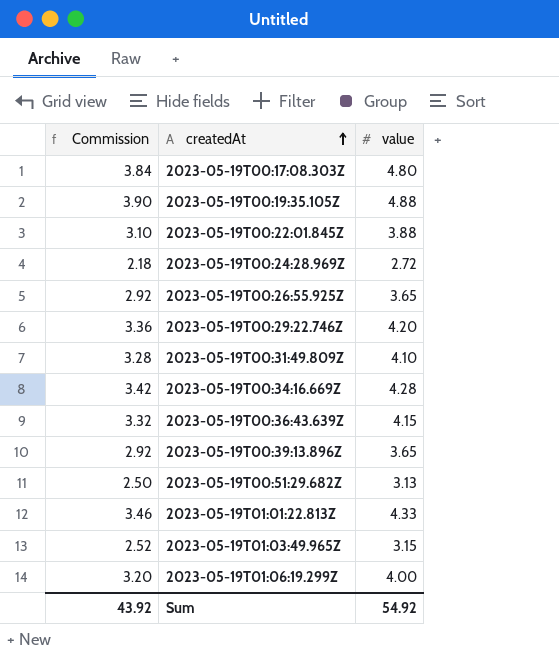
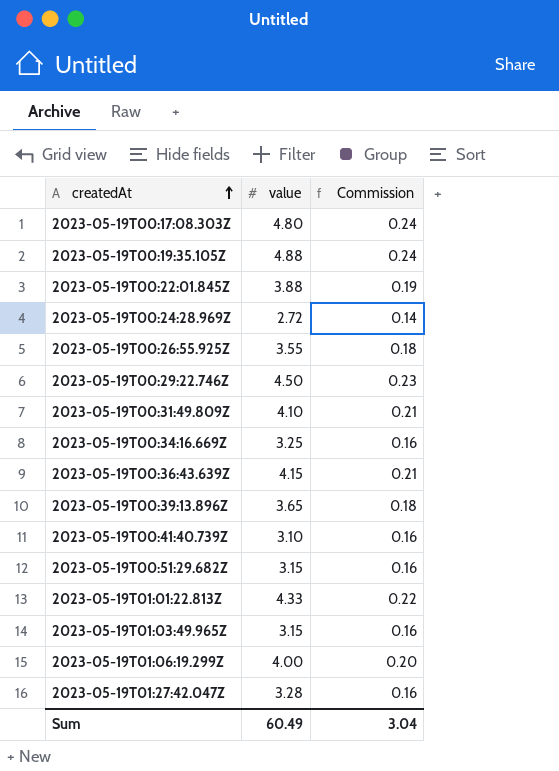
column Commission | formula: [value] * 0.8 -> [value] * 0.05
column Commission | position: 1 -> 3
2023-05-19T00:26:55.925Z | value: 3.65 -> 3.55
2023-05-19T00:29:22.746Z | value: 4.20 -> 4.50
2023-05-19T00:34:16.669Z | value: 4.28 -> 3.25
row 2023-05-19T00:41:40.739Z: none -> 3.10 | 0.16
2023-05-19T00:51:29.682Z | value: 3.13 -> 3.15
row 2023-05-19T01:27:42.047Z: none -> 3.28 | 0.16
Sum | value: 54.92 -> 60.49
Sum | Commission: 43.92 -> 3.04

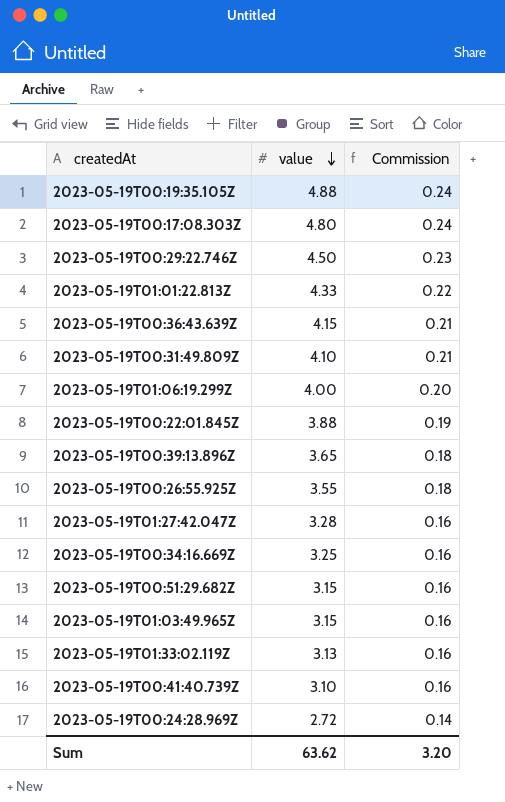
row order: createdAt ascending -> value descending
row 2023-05-19T01:33:02.119Z: none -> 3.13 | 0.16
Sum | value: 60.49 -> 63.62
Sum | Commission: 3.04 -> 3.20

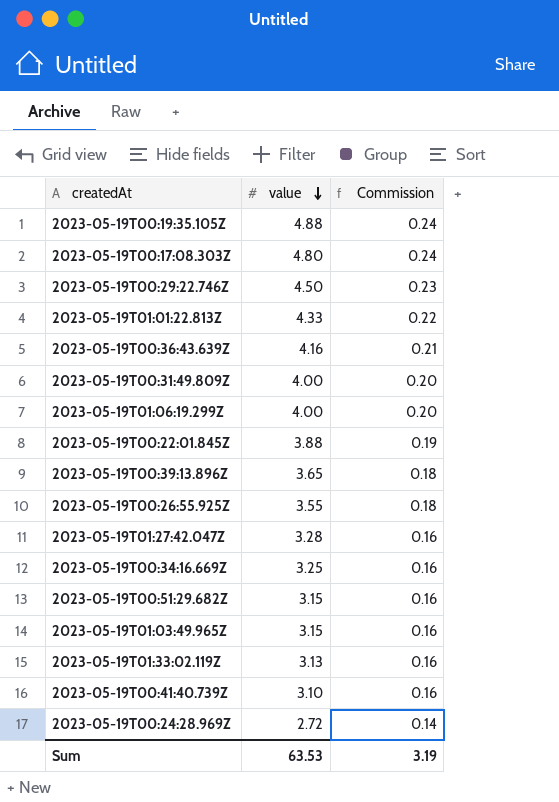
2023-05-19T00:36:43.639Z | value: 4.15 -> 4.16
2023-05-19T00:31:49.809Z | value: 4.10 -> 4.00
2023-05-19T00:31:49.809Z | Commission: 0.21 -> 0.20
Sum | value: 63.62 -> 63.53
Sum | Commission: 3.20 -> 3.19

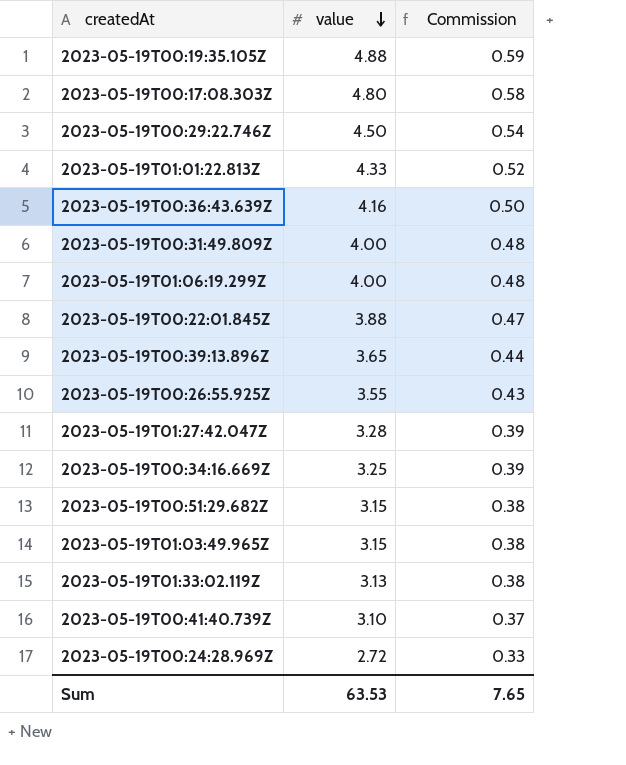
column Commission | formula: [value] * 0.05 -> [value] * 0.12
Sum | Commission: 3.19 -> 7.65

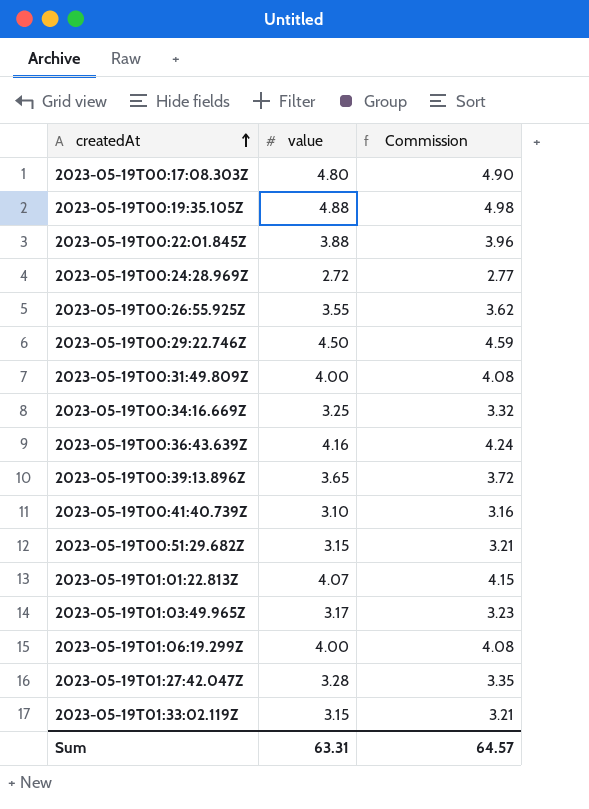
row order: value descending -> createdAt ascending
column Commission | formula: [value] * 0.12 -> [value] * 1.02
2023-05-19T01:01:22.813Z | value: 4.33 -> 4.07
2023-05-19T01:03:49.965Z | value: 3.15 -> 3.17
2023-05-19T01:33:02.119Z | value: 3.13 -> 3.15
Sum | value: 63.53 -> 63.31
Sum | Commission: 7.65 -> 64.57

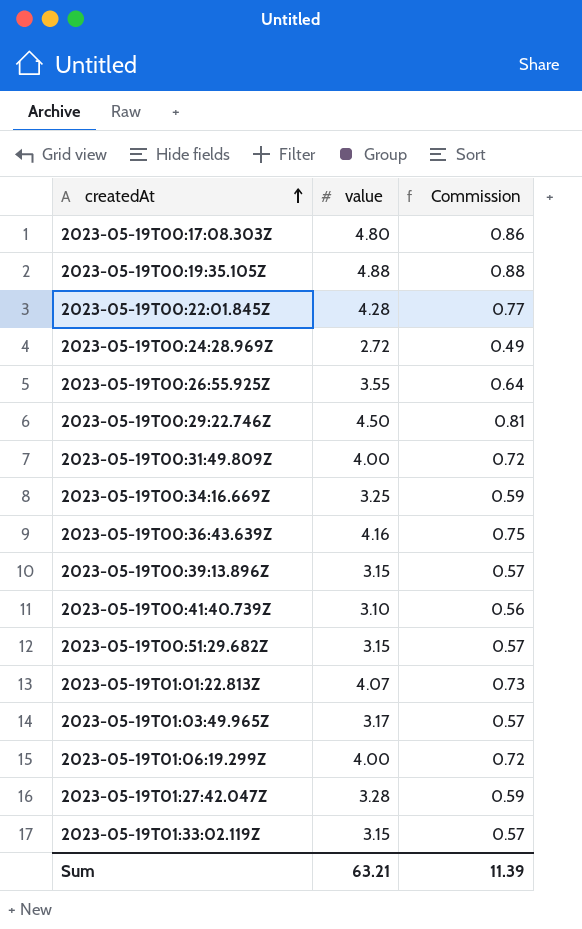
column Commission | formula: [value] * 1.02 -> [value] * 0.18
2023-05-19T00:22:01.845Z | value: 3.88 -> 4.28
2023-05-19T00:39:13.896Z | value: 3.65 -> 3.15
Sum | value: 63.31 -> 63.21
Sum | Commission: 64.57 -> 11.39

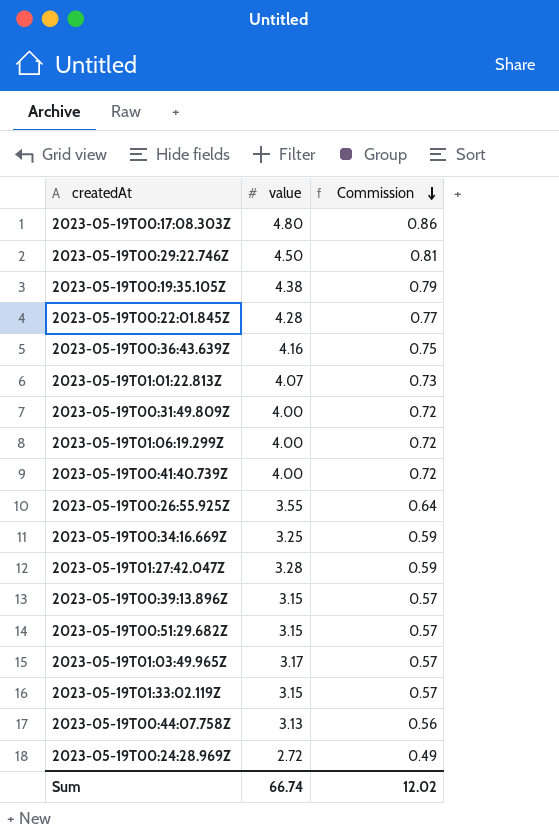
row order: createdAt ascending -> Commission descending
2023-05-19T00:19:35.105Z | value: 4.88 -> 4.38
2023-05-19T00:19:35.105Z | Commission: 0.88 -> 0.79
2023-05-19T00:41:40.739Z | value: 3.10 -> 4.00
2023-05-19T00:41:40.739Z | Commission: 0.56 -> 0.72
row 2023-05-19T00:44:07.758Z: none -> 3.13 | 0.56
Sum | value: 63.21 -> 66.74
Sum | Commission: 11.39 -> 12.02

